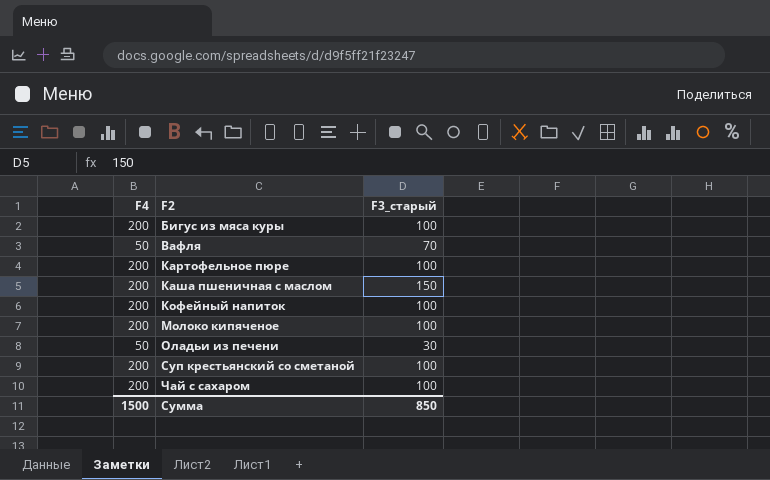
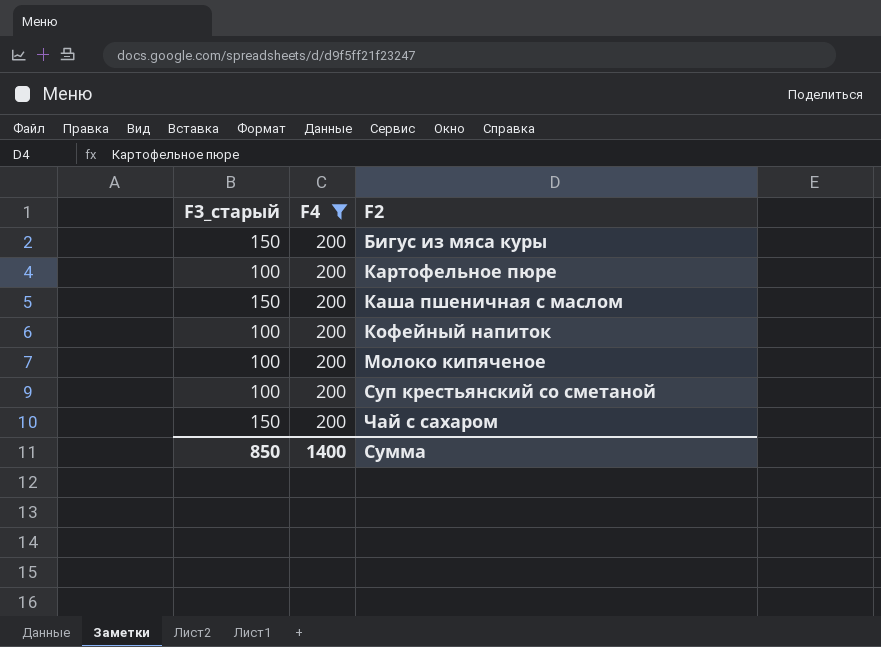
filter: none -> F4 = 200
column F3_старый | position: 3 -> 1
Бигус из мяса куры | F3_старый: 100 -> 150
Чай с сахаром | F3_старый: 100 -> 150
Сумма | F4: 1500 -> 1400

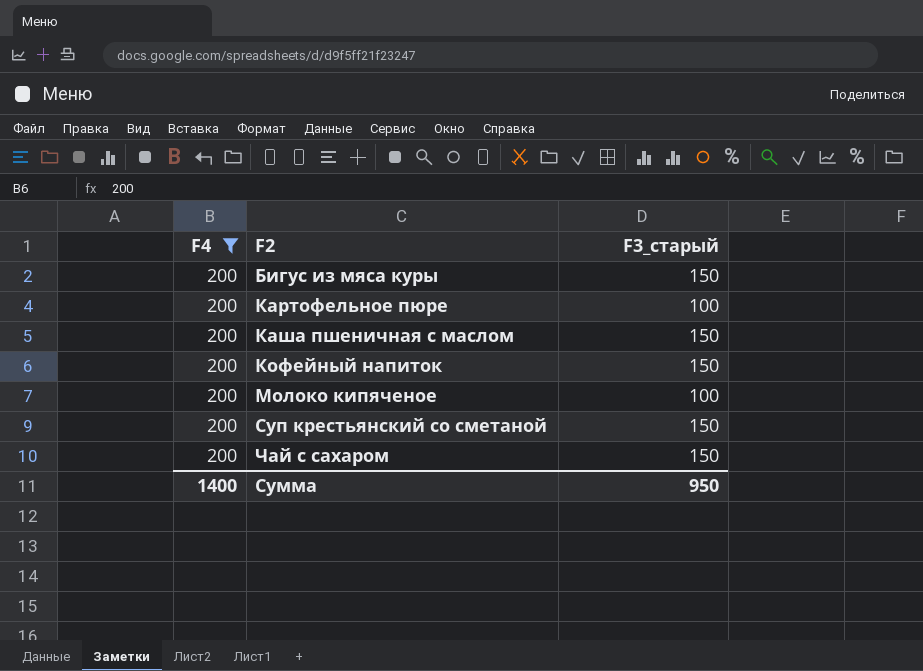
column F3_старый | position: 1 -> 3
Кофейный напиток | F3_старый: 100 -> 150
Суп крестьянский со сметаной | F3_старый: 100 -> 150
Сумма | F3_старый: 850 -> 950

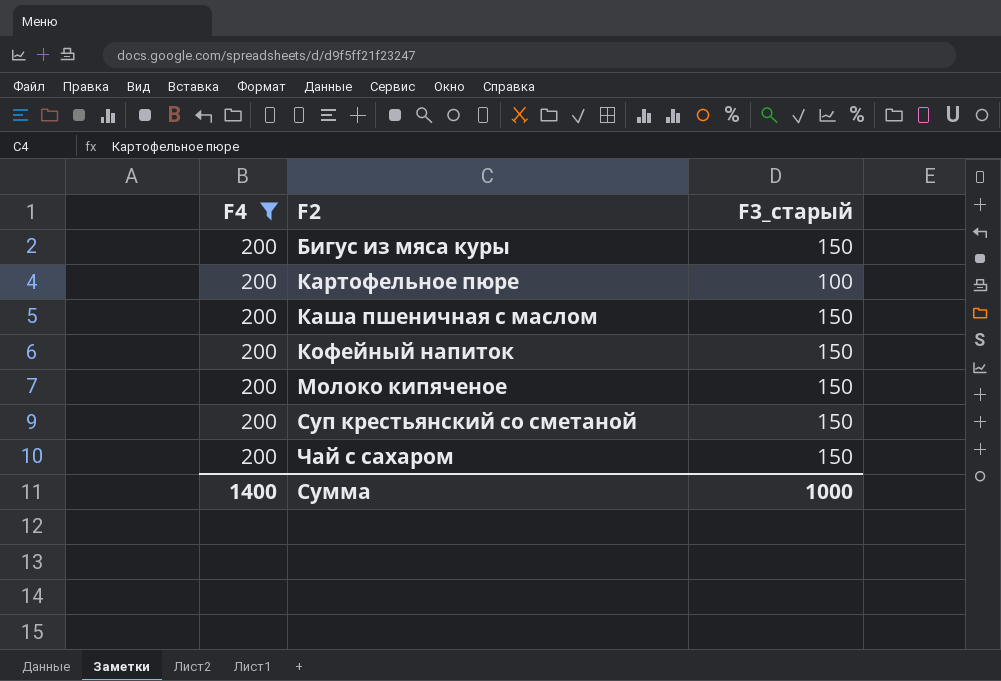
Молоко кипяченое | F3_старый: 100 -> 150
Сумма | F3_старый: 950 -> 1000

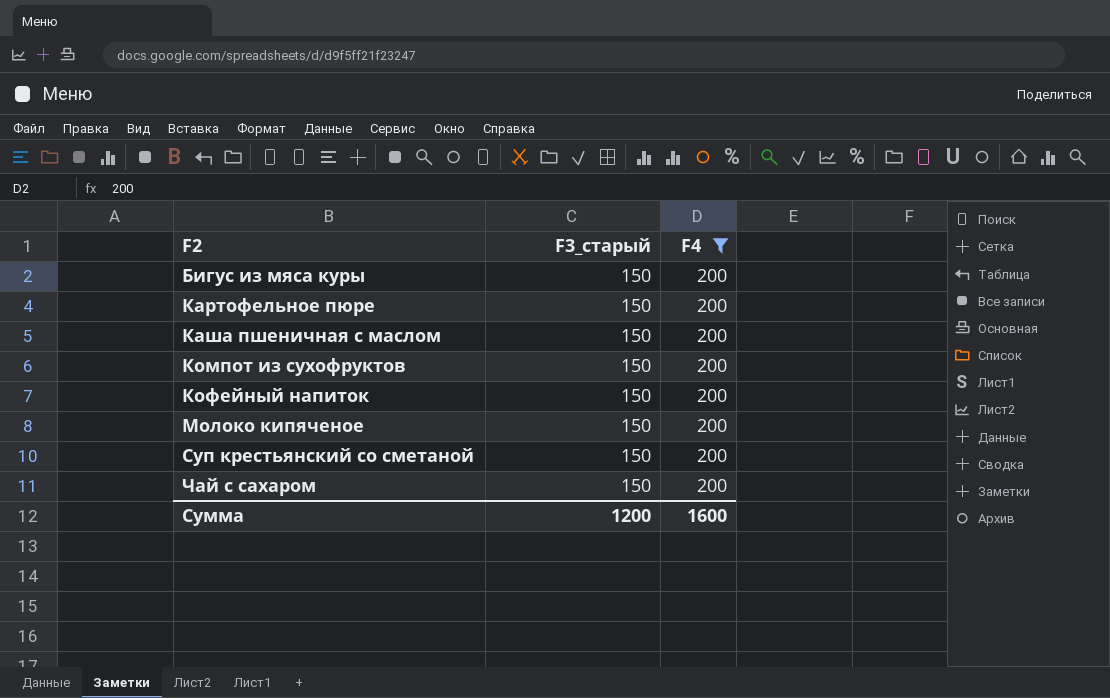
column F4 | position: 1 -> 3
Картофельное пюре | F3_старый: 100 -> 150
row Компот из сухофруктов: none -> 150 | 200
Сумма | F3_старый: 1000 -> 1200
Сумма | F4: 1400 -> 1600

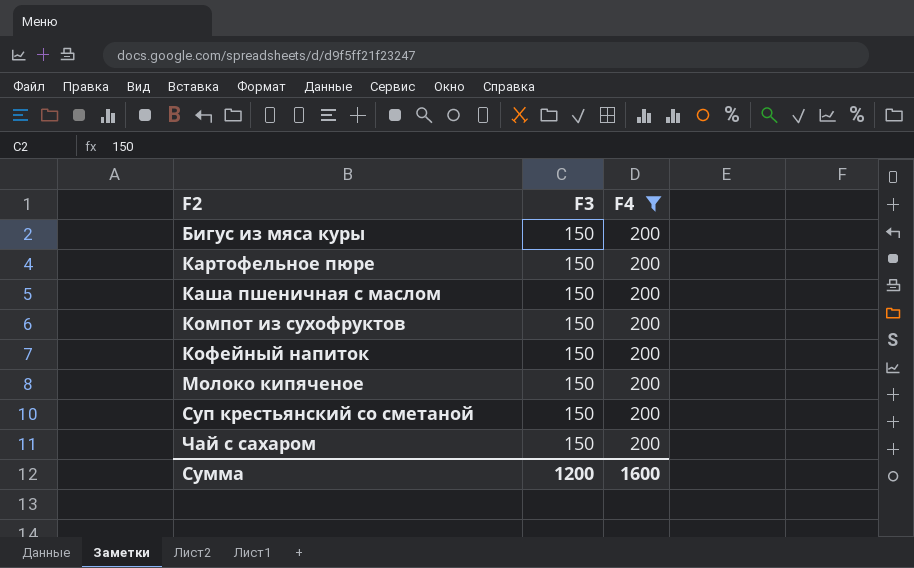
column name: F3_старый -> F3

